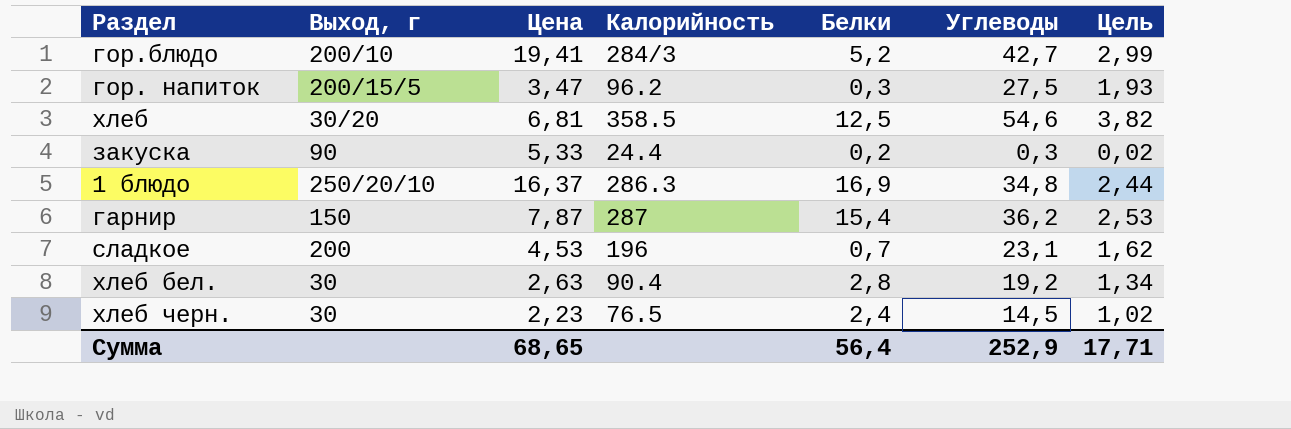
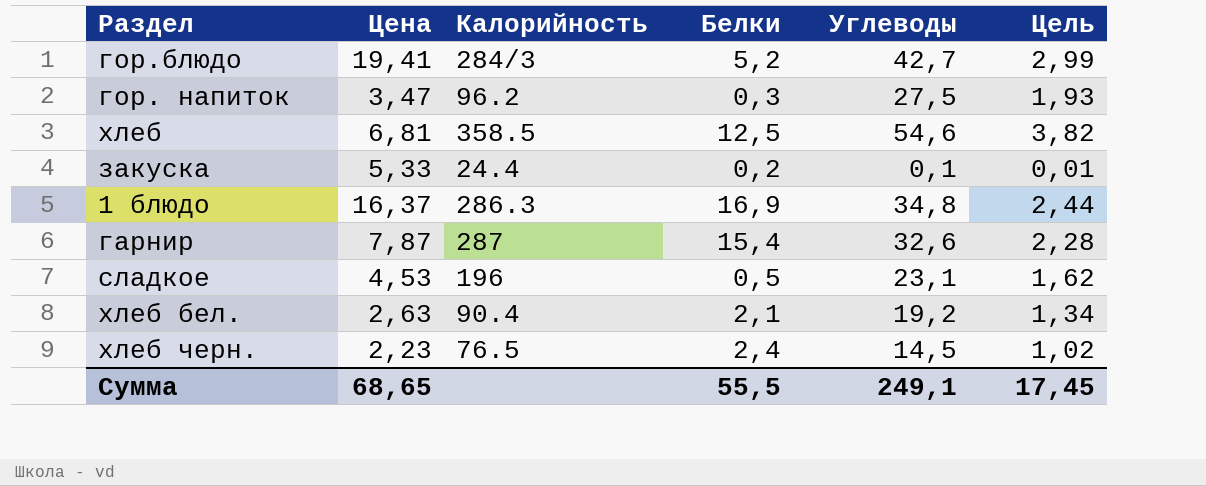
column Выход, г | position: 2 -> none
закуска | Углеводы: 0,3 -> 0,1
закуска | Цель: 0,02 -> 0,01
гарнир | Углеводы: 36,2 -> 32,6
гарнир | Цель: 2,53 -> 2,28
сладкое | Белки: 0,7 -> 0,5
хлеб бел. | Белки: 2,8 -> 2,1
Сумма | Белки: 56,4 -> 55,5
Сумма | Углеводы: 252,9 -> 249,1
Сумма | Цель: 17,71 -> 17,45

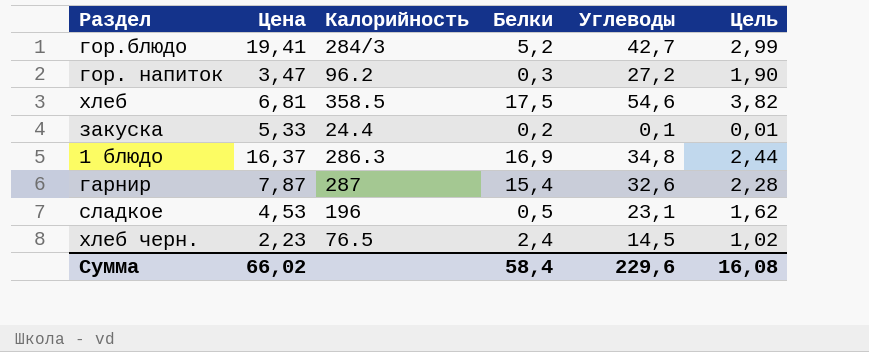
row хлеб бел.: 2,63 | 90.4 | 2,1 | 19,2 | 1,34 -> none
гор. напиток | Углеводы: 27,5 -> 27,2
гор. напиток | Цель: 1,93 -> 1,90
хлеб | Белки: 12,5 -> 17,5
Сумма | Цена: 68,65 -> 66,02
Сумма | Белки: 55,5 -> 58,4
Сумма | Углеводы: 249,1 -> 229,6
Сумма | Цель: 17,45 -> 16,08

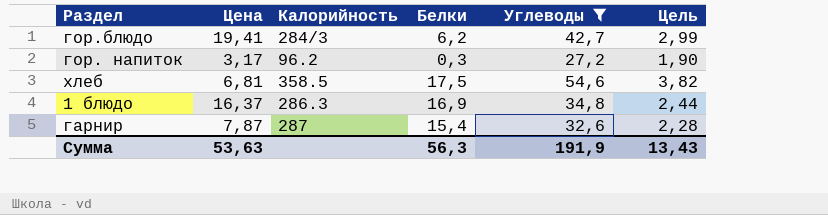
filter: none -> Углеводы >= 27,2
гор.блюдо | Белки: 5,2 -> 6,2
гор. напиток | Цена: 3,47 -> 3,17
Сумма | Цена: 66,02 -> 53,63
Сумма | Белки: 58,4 -> 56,3
Сумма | Углеводы: 229,6 -> 191,9
Сумма | Цель: 16,08 -> 13,43

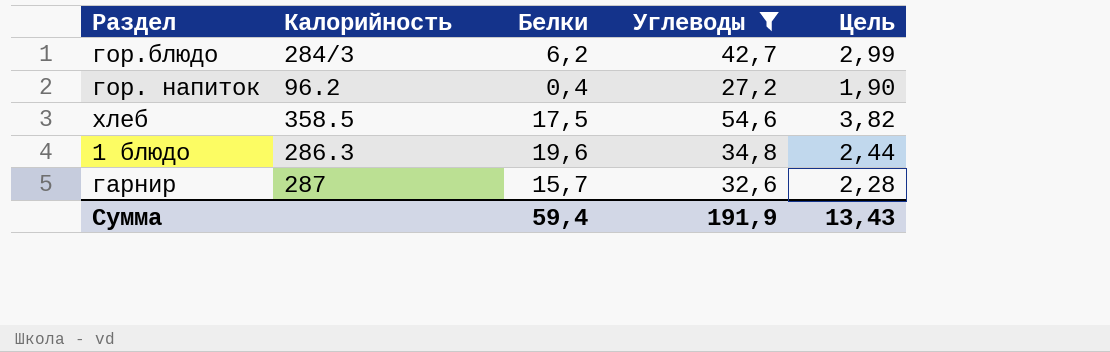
column Цена | position: 2 -> none
гор. напиток | Белки: 0,3 -> 0,4
1 блюдо | Белки: 16,9 -> 19,6
гарнир | Белки: 15,4 -> 15,7
Сумма | Белки: 56,3 -> 59,4

